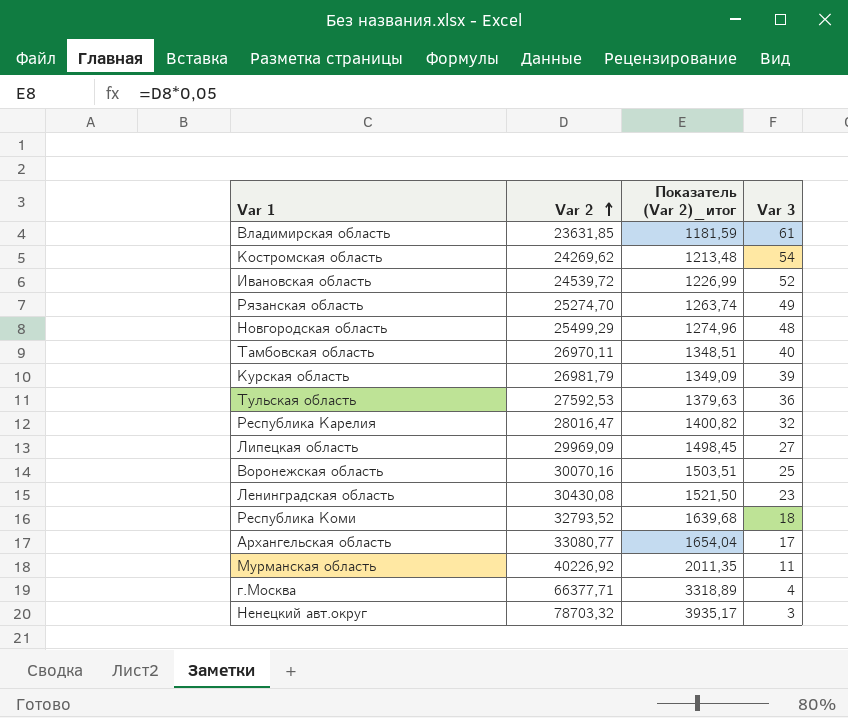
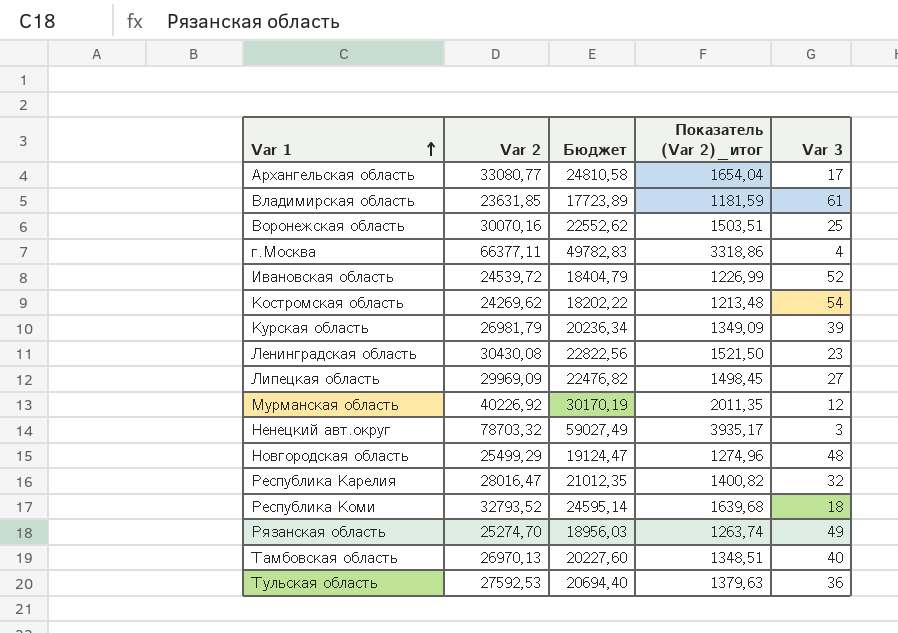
row order: Var 2 ascending -> Var 1 ascending
column Бюджет | formula: none -> [Var 2] * 0,75
г.Москва | Var 2: 66377,71 -> 66377,11
г.Москва | Показатель (Var 2)_итог: 3318,89 -> 3318,86
Мурманская область | Var 3: 11 -> 12
Тамбовская область | Var 2: 26970,11 -> 26970,13

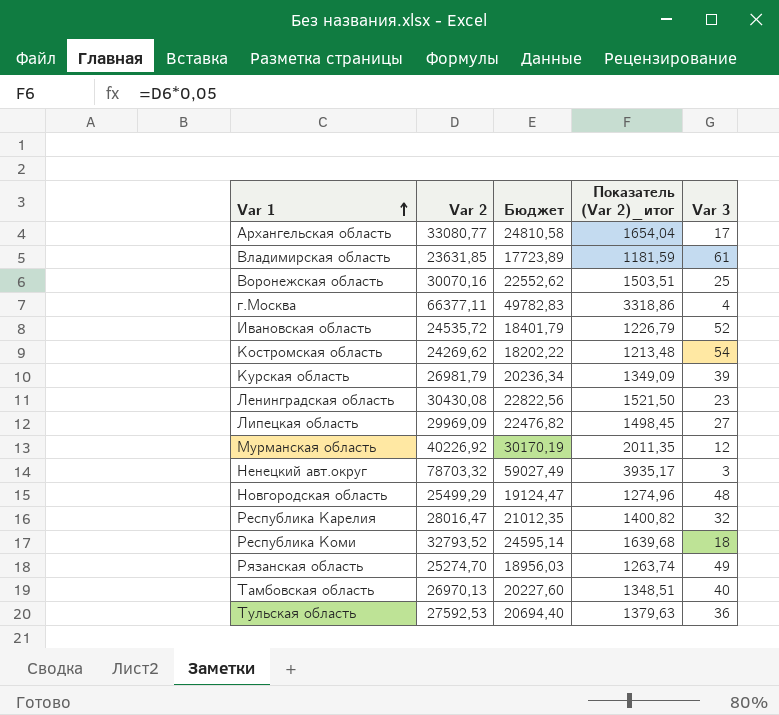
Ивановская область | Var 2: 24539,72 -> 24535,72
Ивановская область | Бюджет: 18404,79 -> 18401,79
Ивановская область | Показатель (Var 2)_итог: 1226,99 -> 1226,79

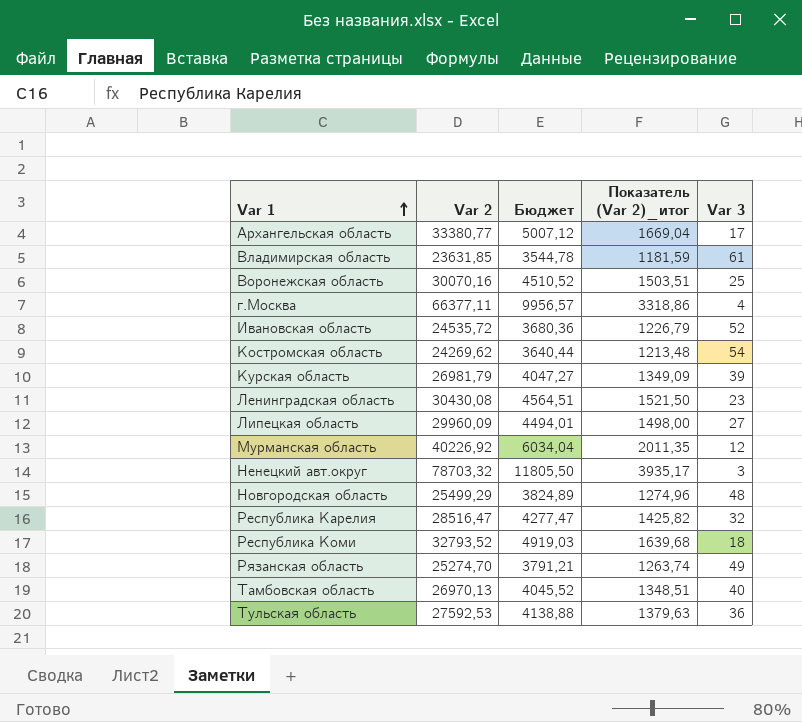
column Бюджет | formula: [Var 2] * 0,75 -> [Var 2] * 0,15
Архангельская область | Var 2: 33080,77 -> 33380,77
Архангельская область | Показатель (Var 2)_итог: 1654,04 -> 1669,04
Липецкая область | Var 2: 29969,09 -> 29960,09
Липецкая область | Показатель (Var 2)_итог: 1498,45 -> 1498,00
Республика Карелия | Var 2: 28016,47 -> 28516,47
Республика Карелия | Показатель (Var 2)_итог: 1400,82 -> 1425,82

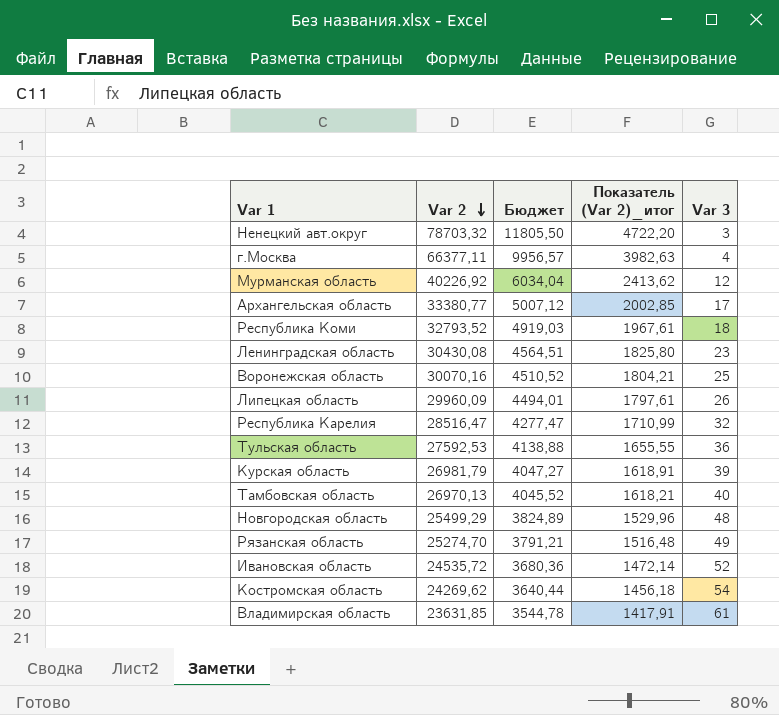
row order: Var 1 ascending -> Var 2 descending
column Показатель (Var 2)_итог | formula: [Var 2] * 0,05 -> [Var 2] * 0,06
Липецкая область | Var 3: 27 -> 26

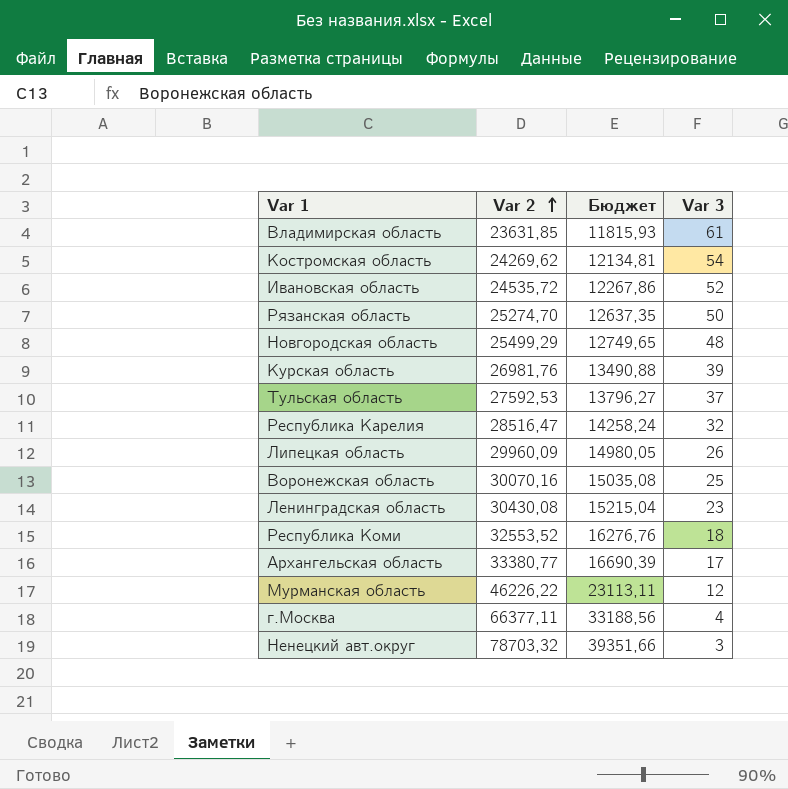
row order: Var 2 descending -> Var 2 ascending
column Показатель (Var 2)_итог | formula: [Var 2] * 0,06 -> none
column Бюджет | formula: [Var 2] * 0,15 -> [Var 2] * 0,5
row Тамбовская область: 26970,13 | 4045,52 | 1618,21 | 40 -> none
Рязанская область | Var 3: 49 -> 50
Курская область | Var 2: 26981,79 -> 26981,76
Тульская область | Var 3: 36 -> 37
Республика Коми | Var 2: 32793,52 -> 32553,52
Мурманская область | Var 2: 40226,92 -> 46226,22

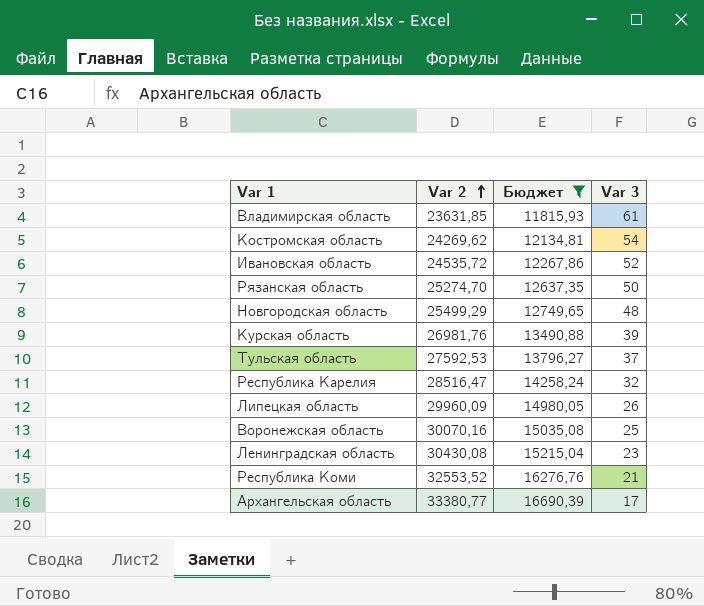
filter: none -> Бюджет <= 16690,39
Республика Коми | Var 3: 18 -> 21

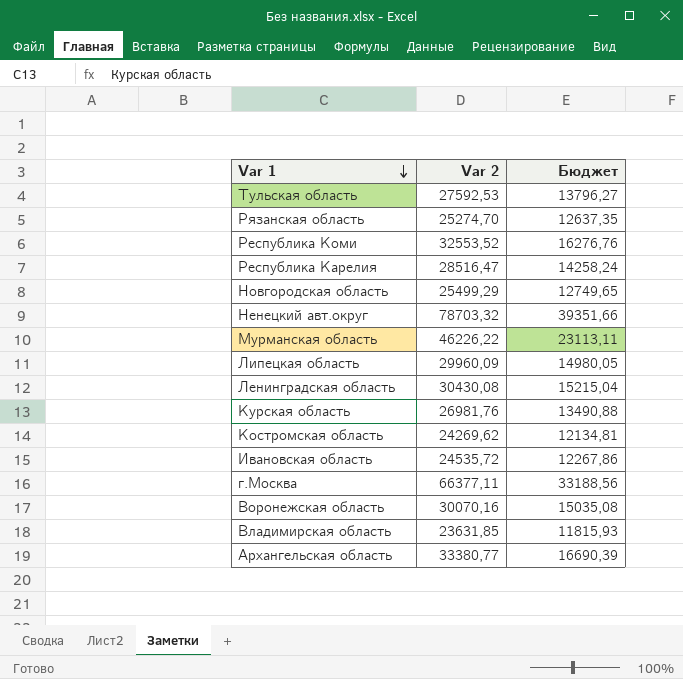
filter: Бюджет <= 16690,39 -> none
row order: Var 2 ascending -> Var 1 descending
column Var 3 | position: 4 -> none

